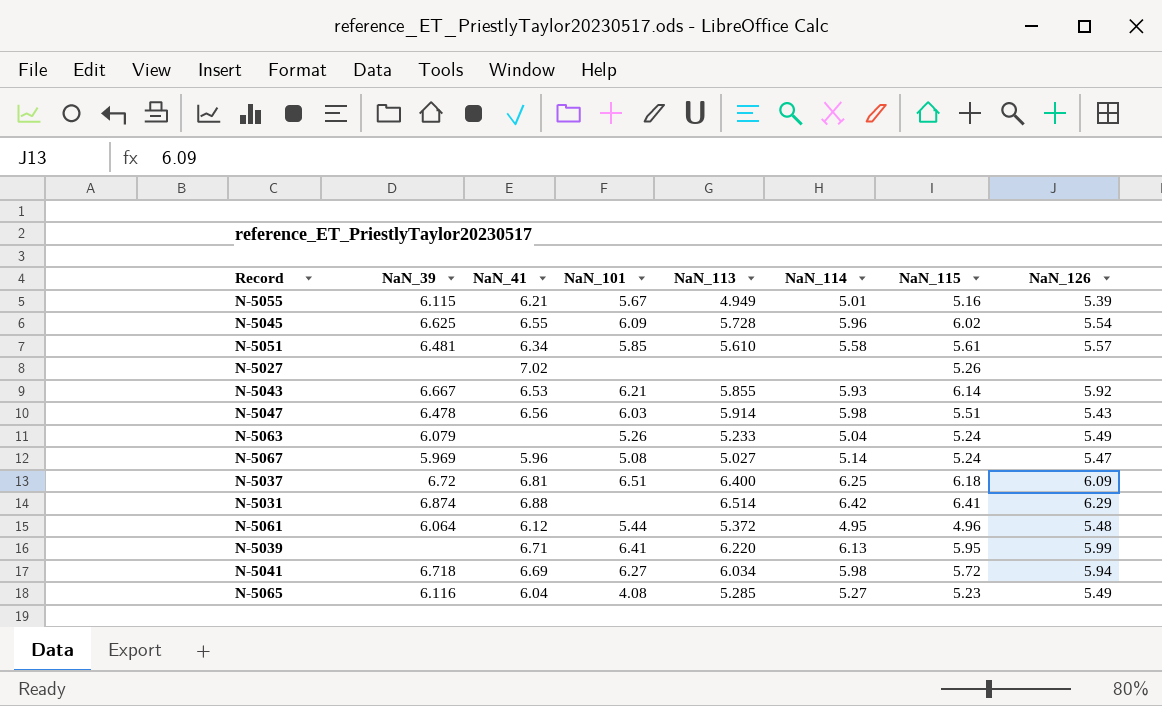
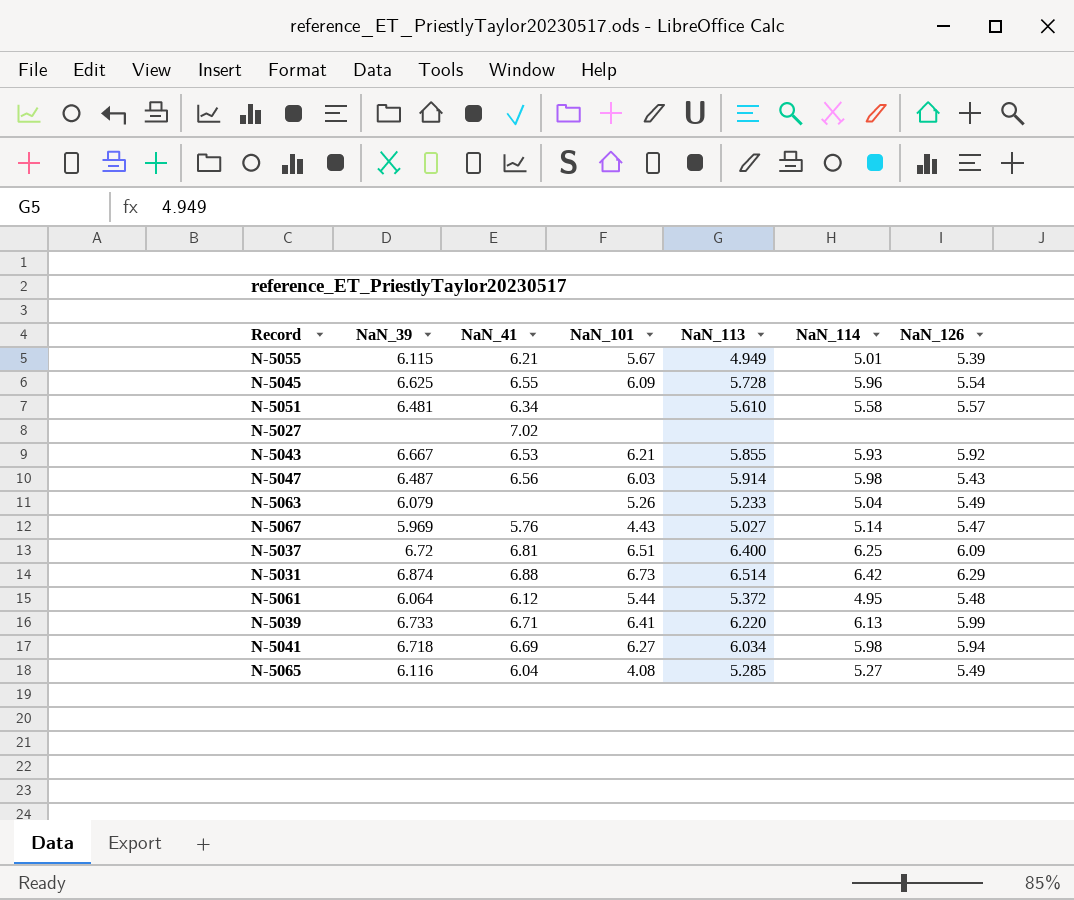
column NaN_115 | position: 7 -> none
N-5051 | NaN_101: 5.85 -> none
N-5047 | NaN_39: 6.478 -> 6.487
N-5067 | NaN_41: 5.96 -> 5.76
N-5067 | NaN_101: 5.08 -> 4.43
N-5031 | NaN_101: none -> 6.73
N-5039 | NaN_39: none -> 6.733

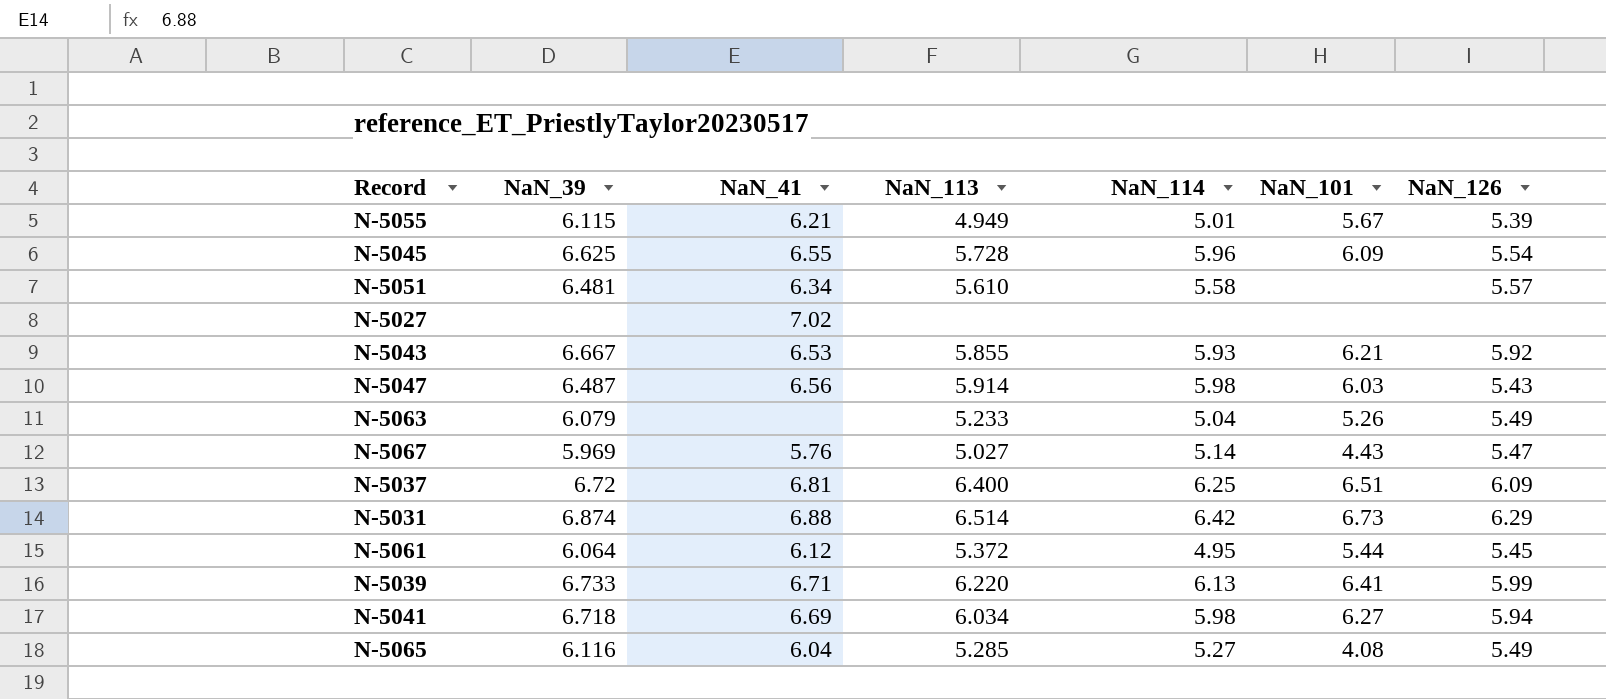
column NaN_101 | position: 4 -> 6
N-5061 | NaN_126: 5.48 -> 5.45

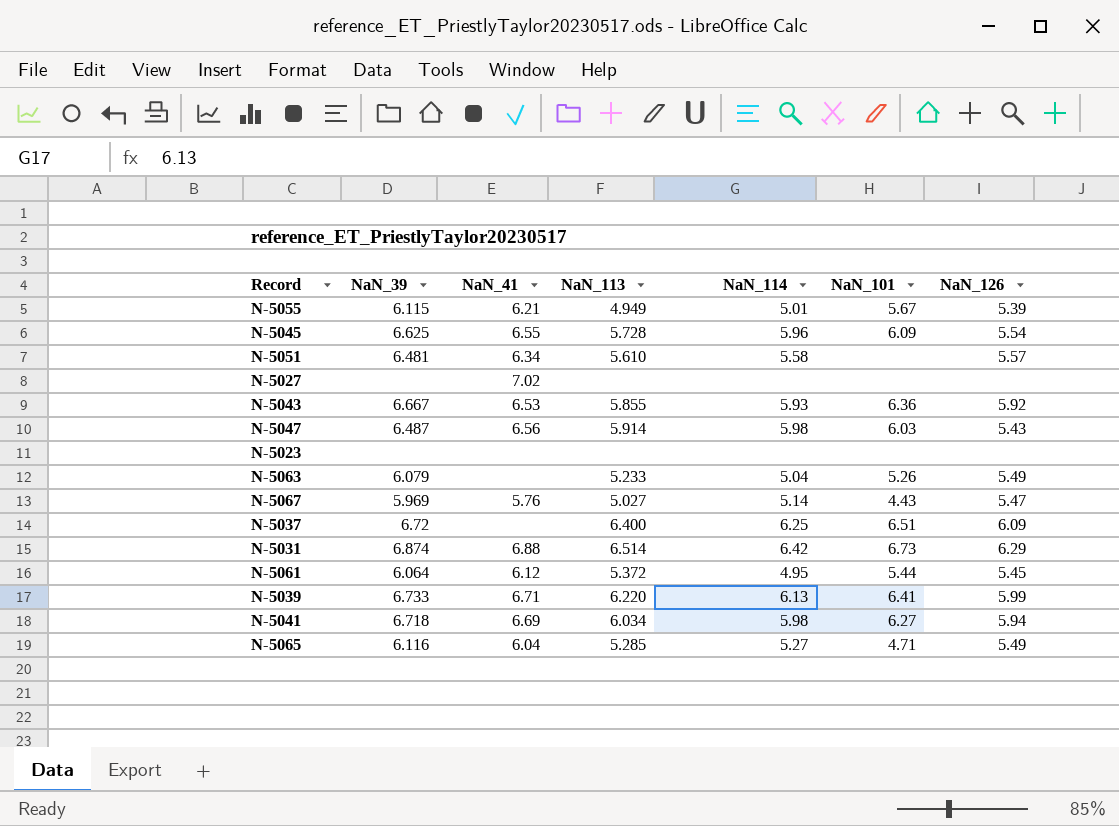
N-5043 | NaN_101: 6.21 -> 6.36
row N-5023: none -> none | none | none | none | none | none
N-5037 | NaN_41: 6.81 -> none
N-5065 | NaN_101: 4.08 -> 4.71

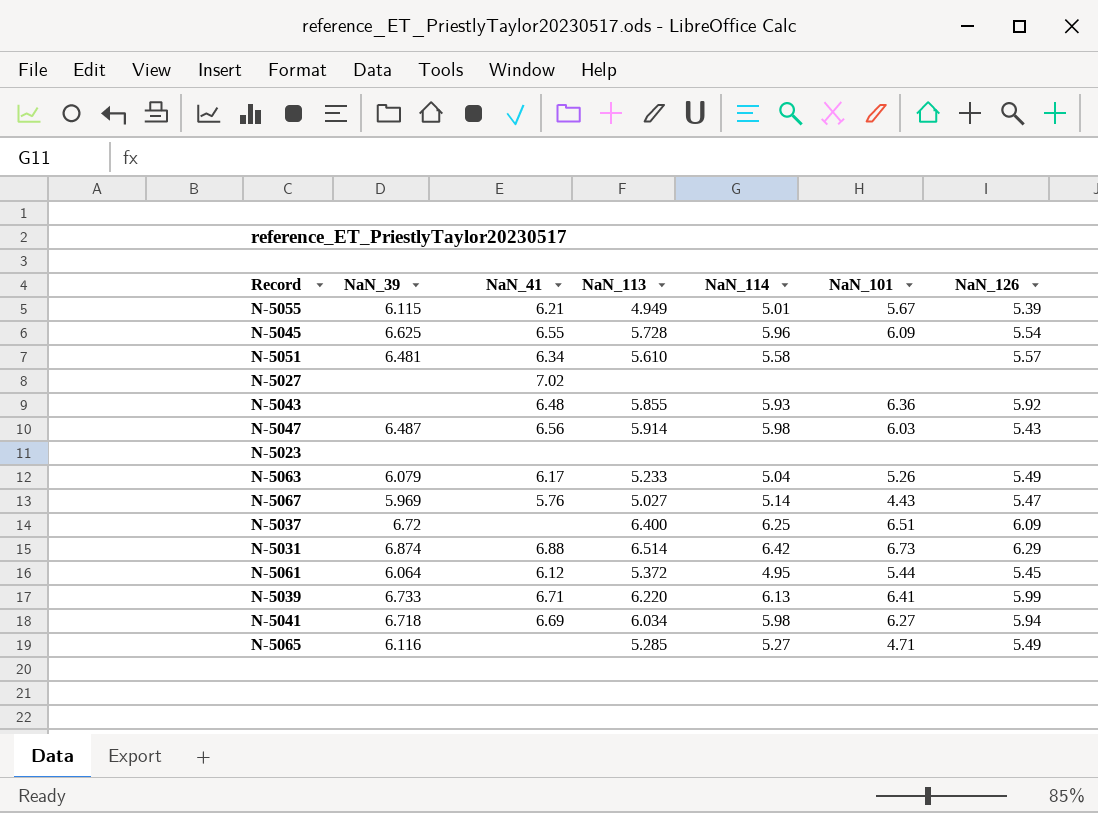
N-5043 | NaN_39: 6.667 -> none
N-5043 | NaN_41: 6.53 -> 6.48
N-5063 | NaN_41: none -> 6.17
N-5065 | NaN_41: 6.04 -> none

